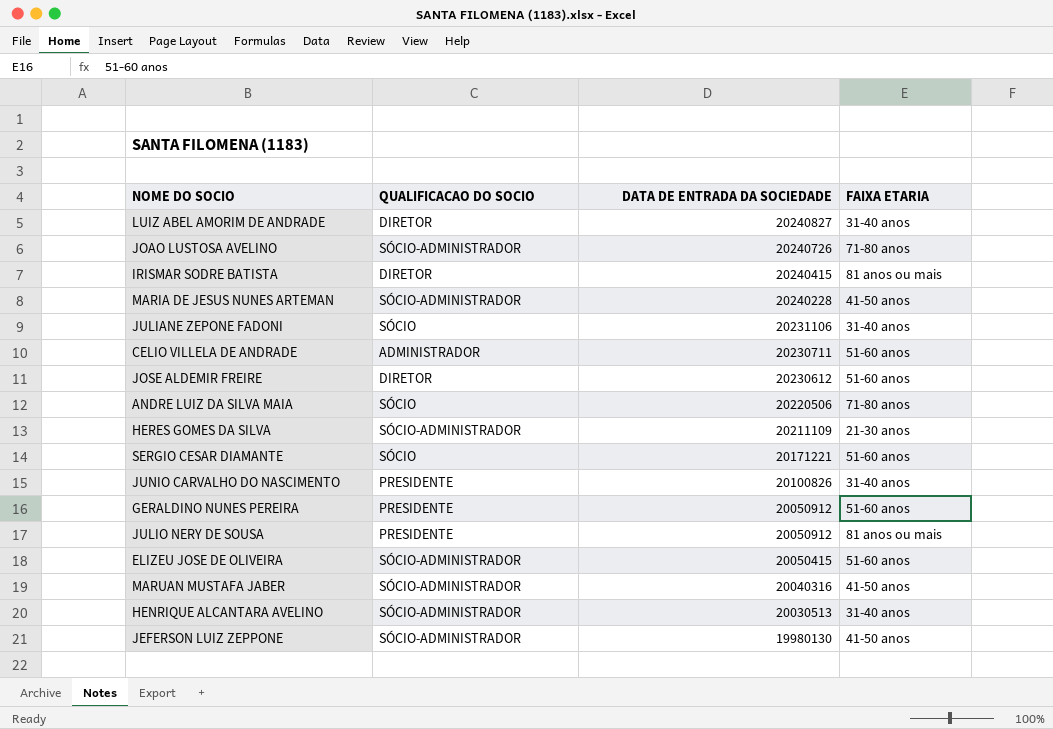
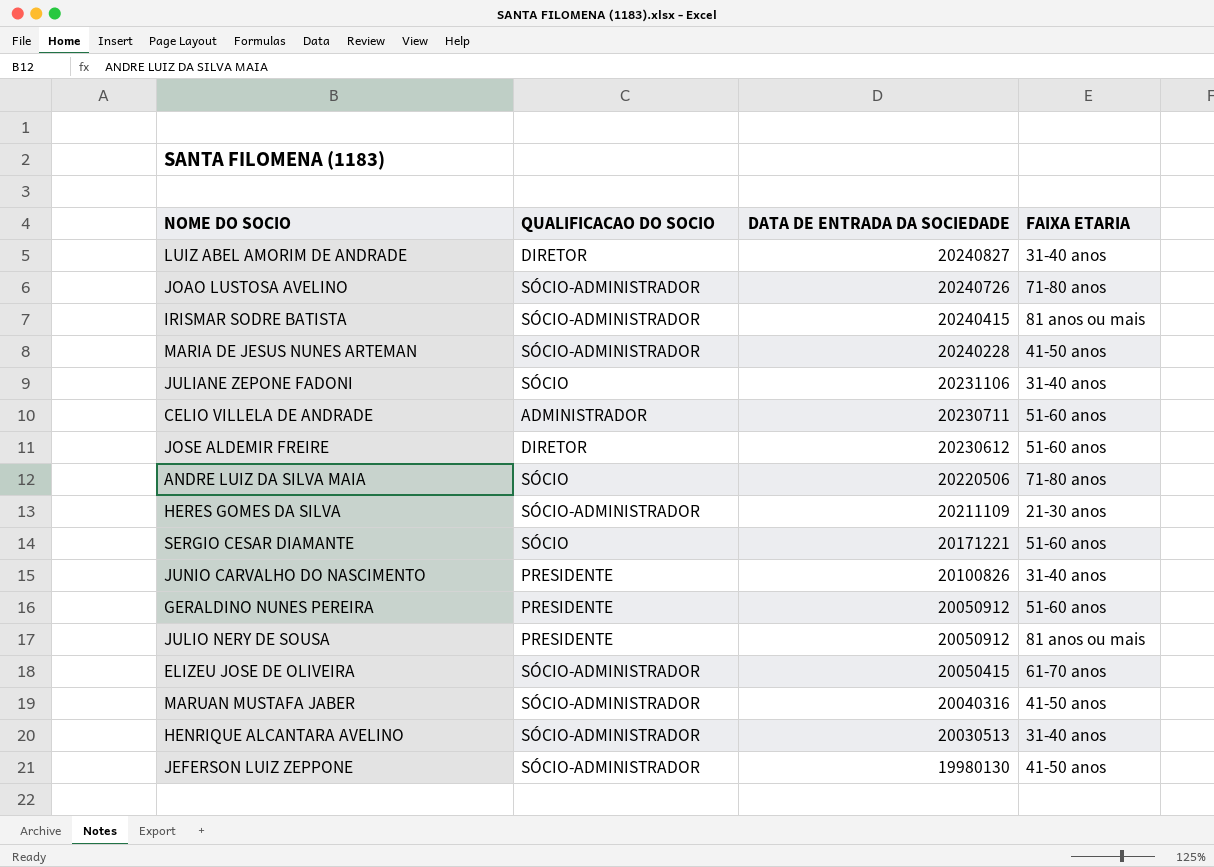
IRISMAR SODRE BATISTA | QUALIFICACAO DO SOCIO: DIRETOR -> SÓCIO-ADMINISTRADOR
ELIZEU JOSE DE OLIVEIRA | FAIXA ETARIA: 51-60 anos -> 61-70 anos

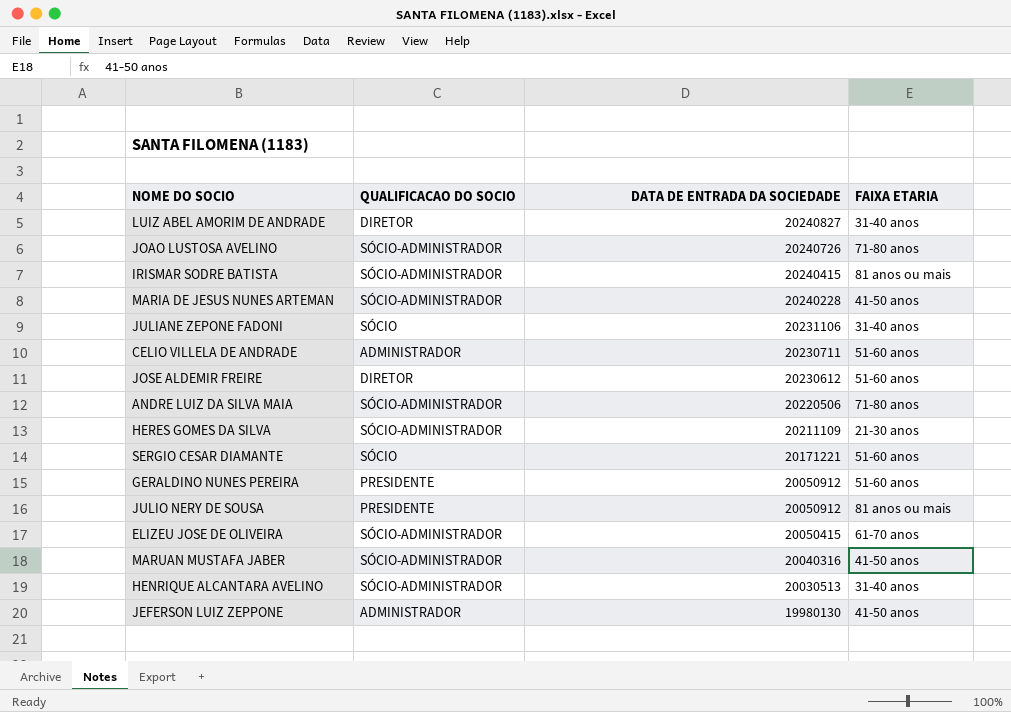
row JUNIO CARVALHO DO NASCIMENTO: PRESIDENTE | 20100826 | 31-40 anos -> none
ANDRE LUIZ DA SILVA MAIA | QUALIFICACAO DO SOCIO: SÓCIO -> SÓCIO-ADMINISTRADOR
JEFERSON LUIZ ZEPPONE | QUALIFICACAO DO SOCIO: SÓCIO-ADMINISTRADOR -> ADMINISTRADOR

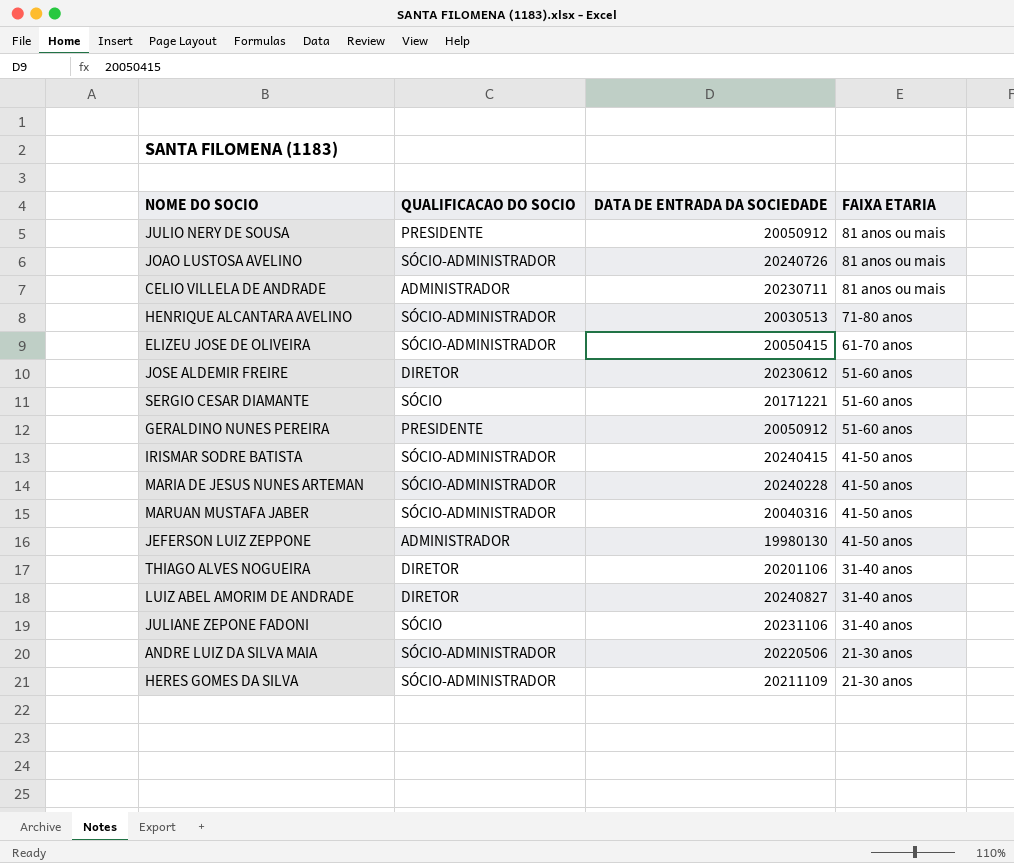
row order: DATA DE ENTRADA DA SOCIEDADE descending -> FAIXA ETARIA descending
JOAO LUSTOSA AVELINO | FAIXA ETARIA: 71-80 anos -> 81 anos ou mais
CELIO VILLELA DE ANDRADE | FAIXA ETARIA: 51-60 anos -> 81 anos ou mais
HENRIQUE ALCANTARA AVELINO | FAIXA ETARIA: 31-40 anos -> 71-80 anos
IRISMAR SODRE BATISTA | FAIXA ETARIA: 81 anos ou mais -> 41-50 anos
row THIAGO ALVES NOGUEIRA: none -> DIRETOR | 20201106 | 31-40 anos
ANDRE LUIZ DA SILVA MAIA | FAIXA ETARIA: 71-80 anos -> 21-30 anos

